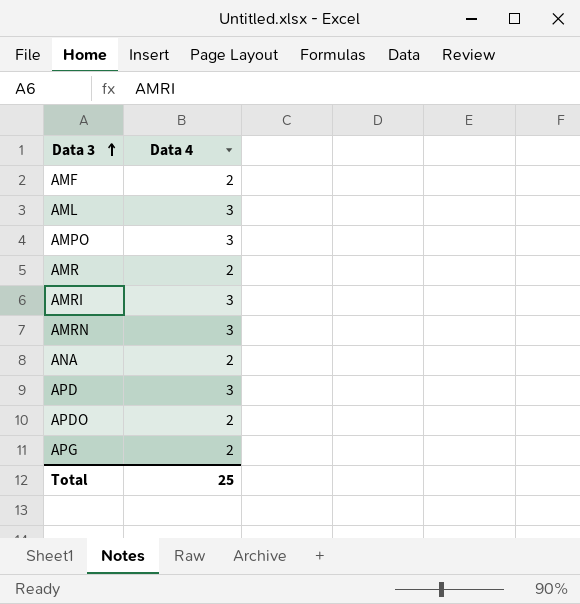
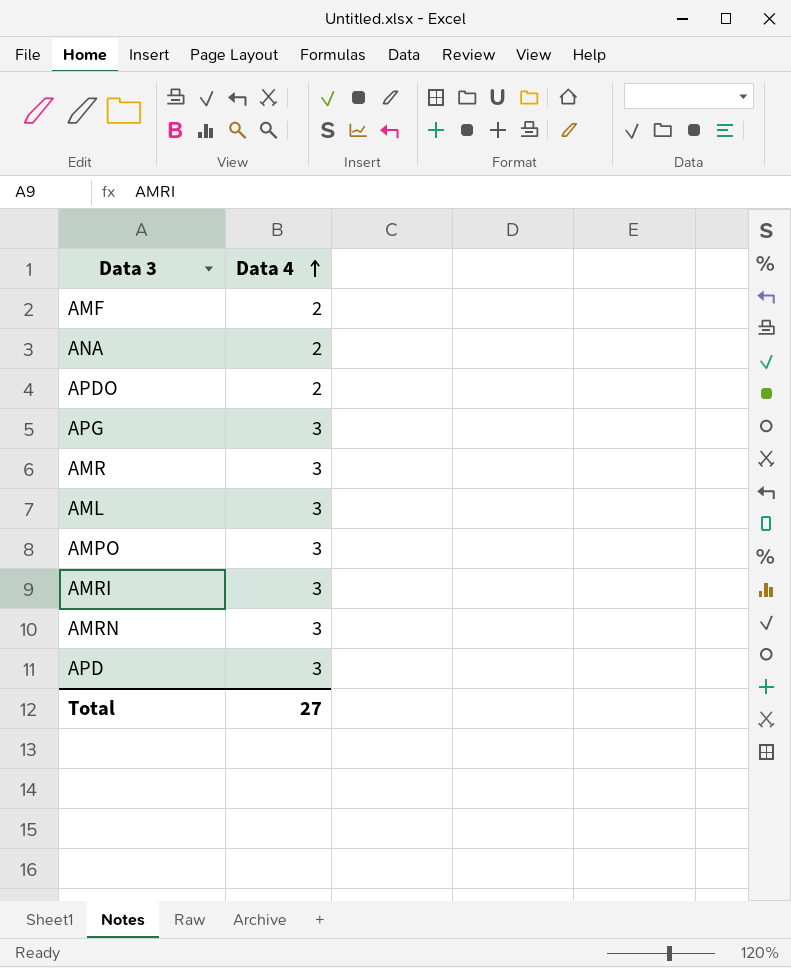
row order: Data 3 ascending -> Data 4 ascending
APG | Data 4: 2 -> 3
AMR | Data 4: 2 -> 3
Total | Data 4: 25 -> 27

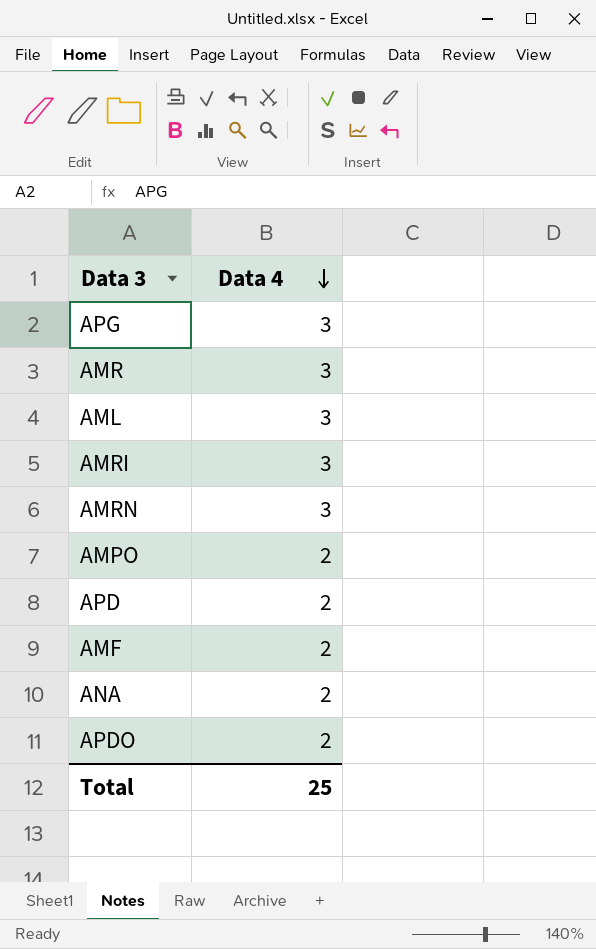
row order: Data 4 ascending -> Data 4 descending
AMPO | Data 4: 3 -> 2
APD | Data 4: 3 -> 2
Total | Data 4: 27 -> 25

